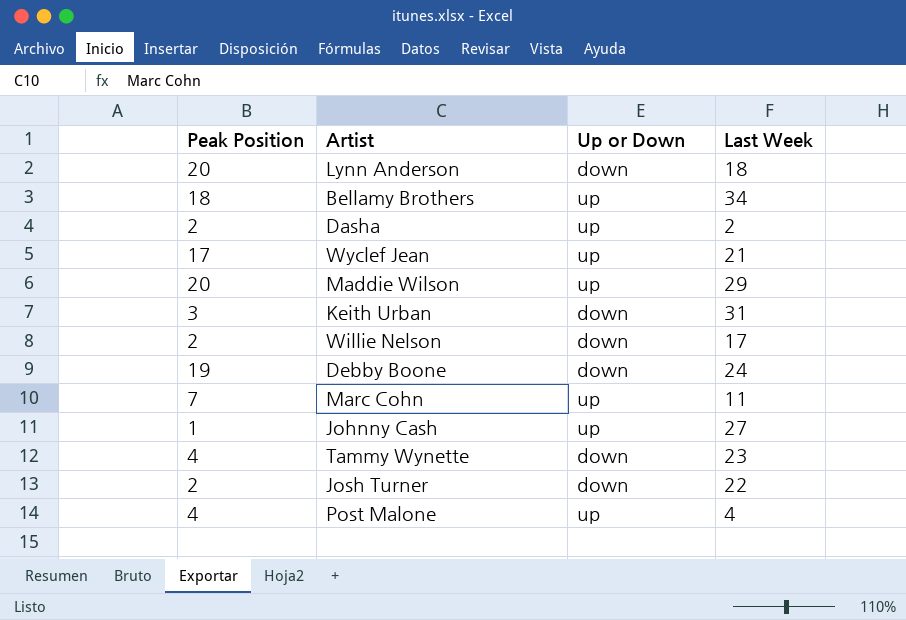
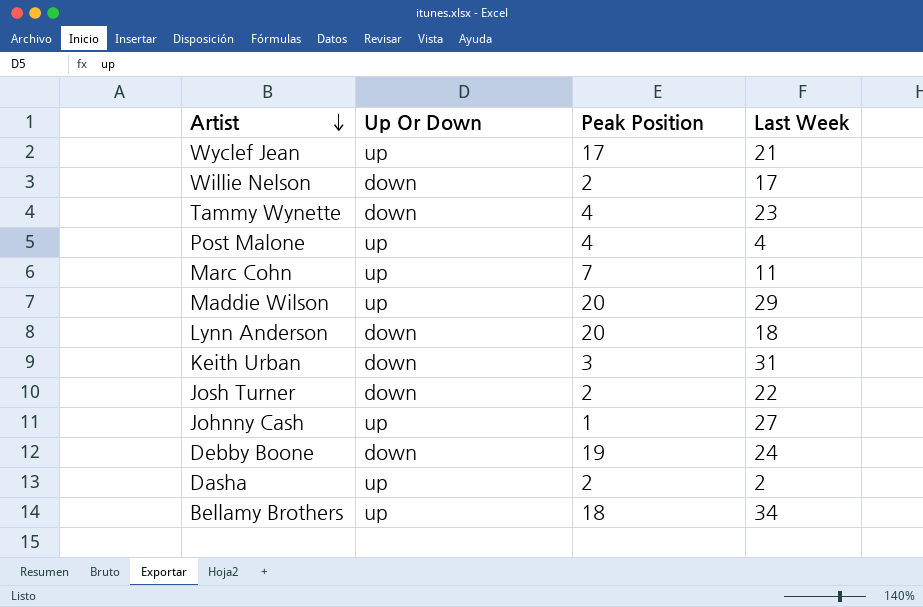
row order: none -> Artist descending
column name: Up or Down -> Up Or Down
column Peak Position | position: 1 -> 3

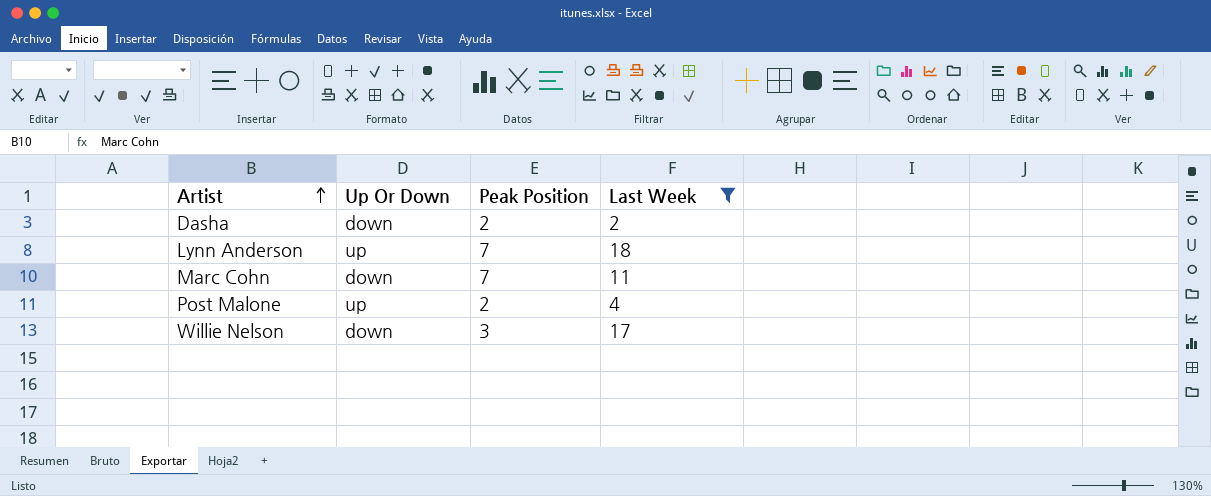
filter: none -> Last Week <= 18
row order: Artist descending -> Artist ascending
Dasha | Up Or Down: up -> down
Lynn Anderson | Up Or Down: down -> up
Lynn Anderson | Peak Position: 20 -> 7
Marc Cohn | Up Or Down: up -> down
Post Malone | Peak Position: 4 -> 2
Willie Nelson | Peak Position: 2 -> 3

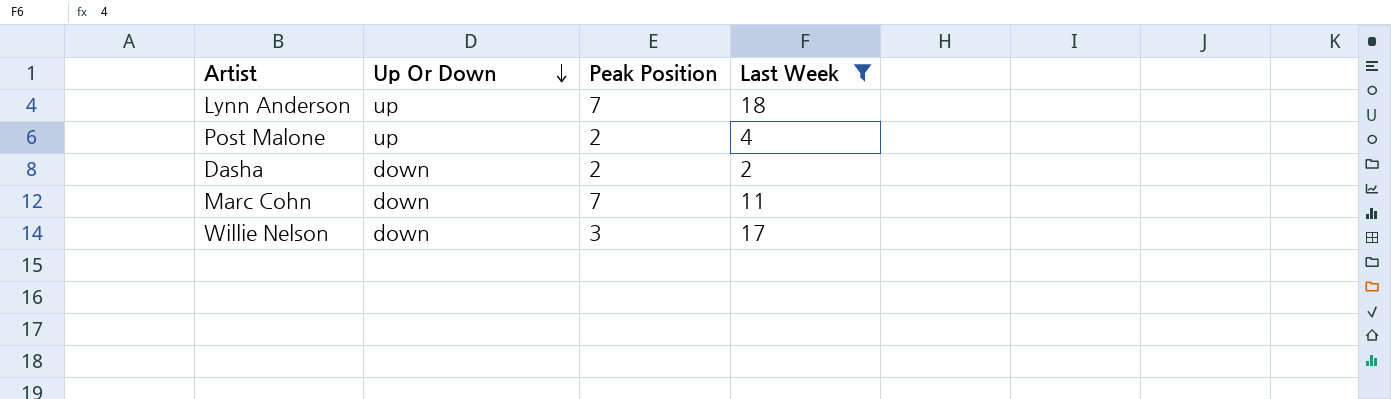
row order: Artist ascending -> Up Or Down descending

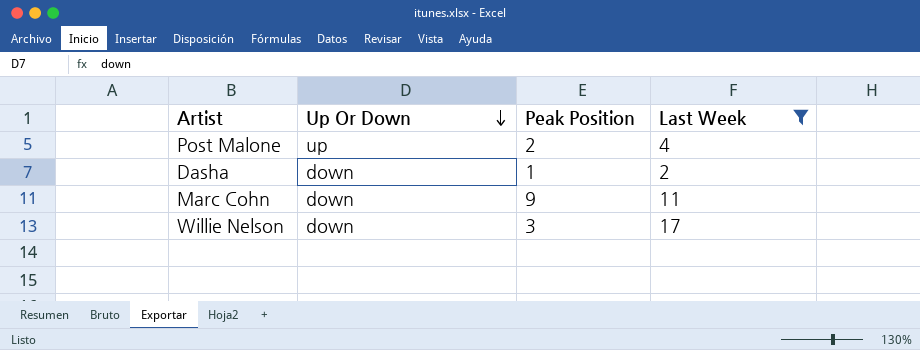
row Lynn Anderson: up | 7 | 18 -> none
Dasha | Peak Position: 2 -> 1
Marc Cohn | Peak Position: 7 -> 9

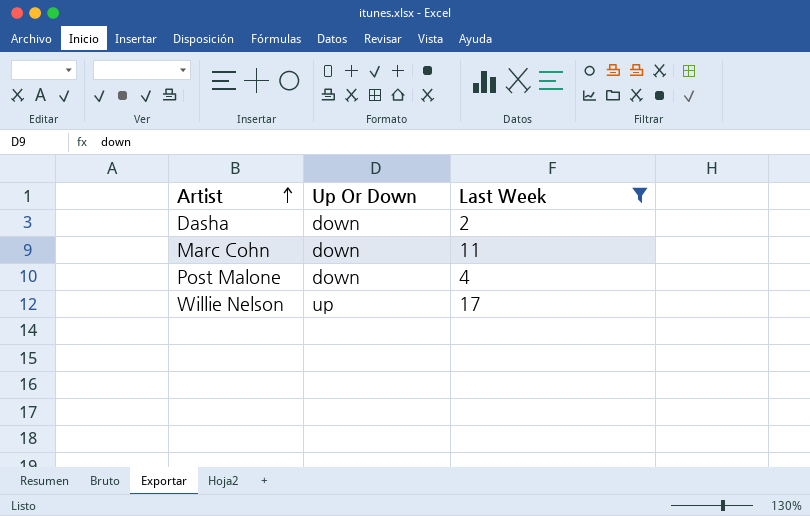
row order: Up Or Down descending -> Artist ascending
column Peak Position | position: 3 -> none
Post Malone | Up Or Down: up -> down
Willie Nelson | Up Or Down: down -> up

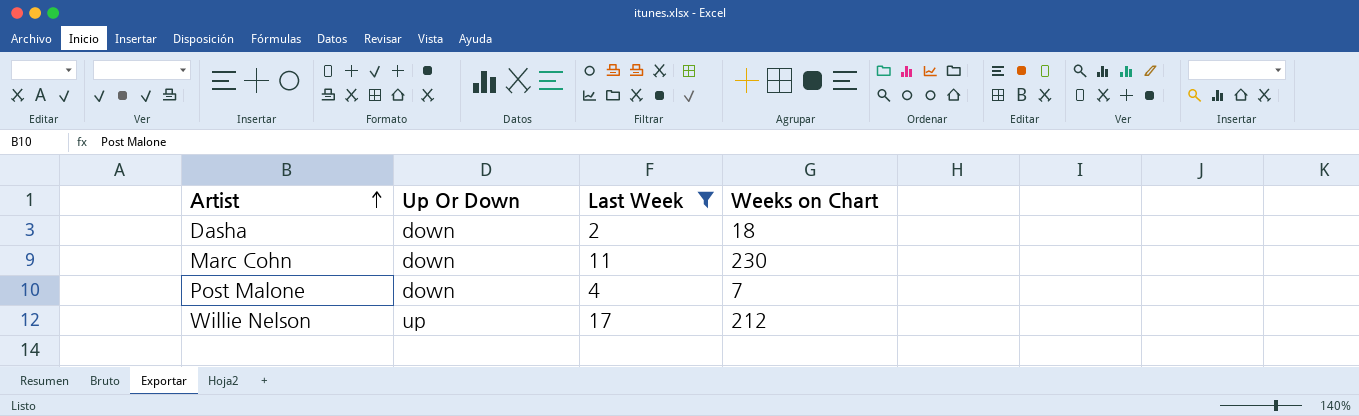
column Weeks on Chart | position: none -> 4

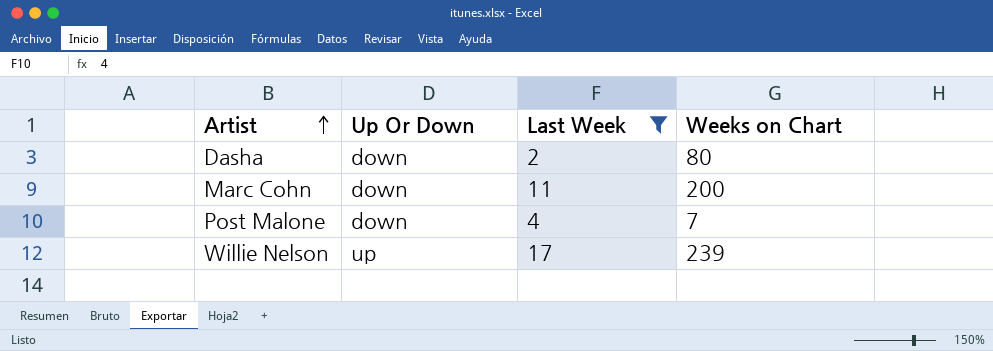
Dasha | Weeks on Chart: 18 -> 80
Marc Cohn | Weeks on Chart: 230 -> 200
Willie Nelson | Weeks on Chart: 212 -> 239

